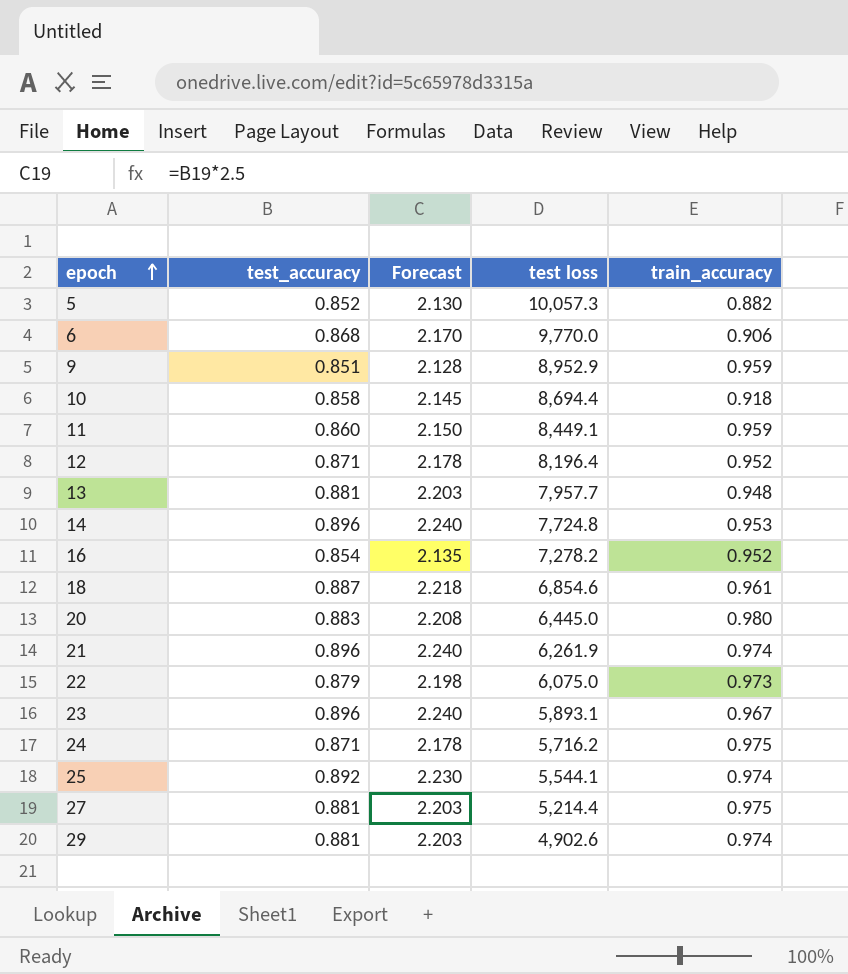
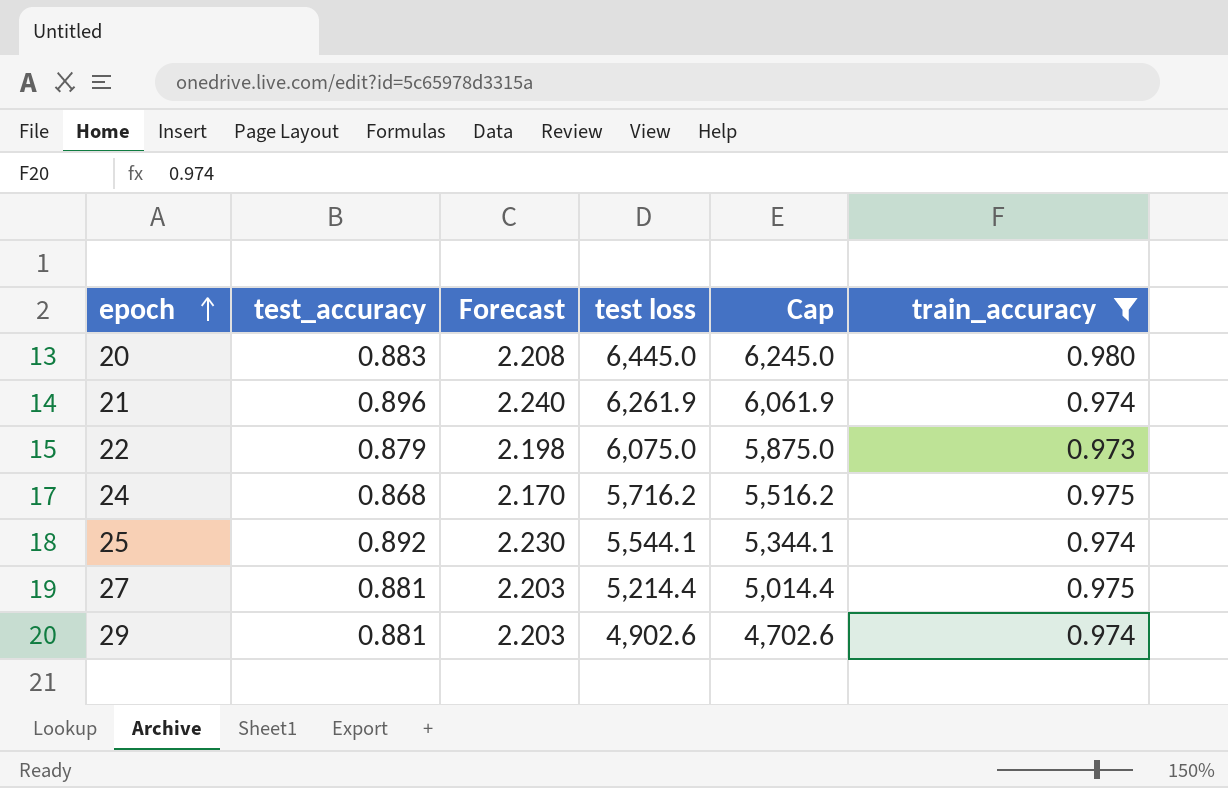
filter: none -> train_accuracy >= 0.973
column Cap | formula: none -> [test loss] - 200
24 | test_accuracy: 0.871 -> 0.868
24 | Forecast: 2.178 -> 2.170

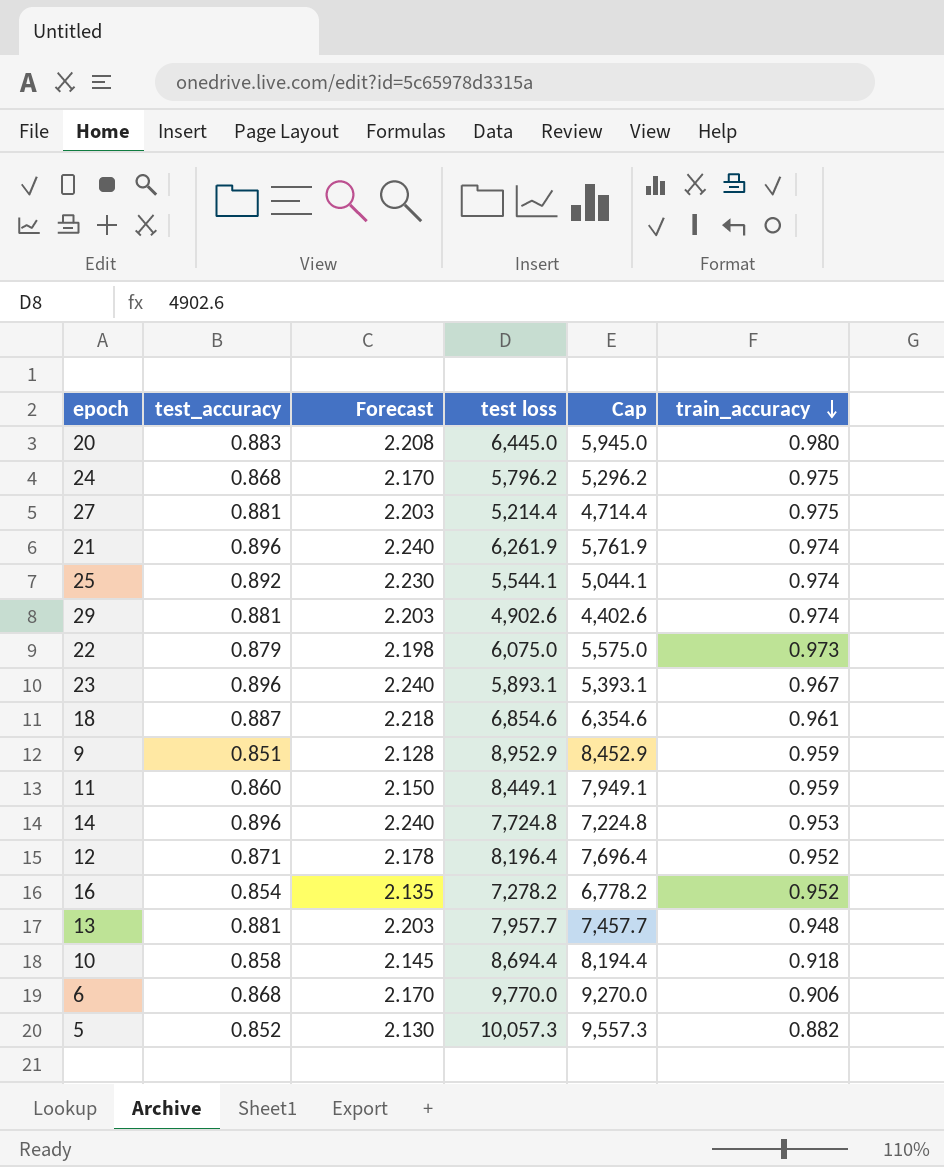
filter: train_accuracy >= 0.973 -> none
row order: epoch ascending -> train_accuracy descending
column Cap | formula: [test loss] - 200 -> [test loss] - 500
24 | test loss: 5,716.2 -> 5,796.2

